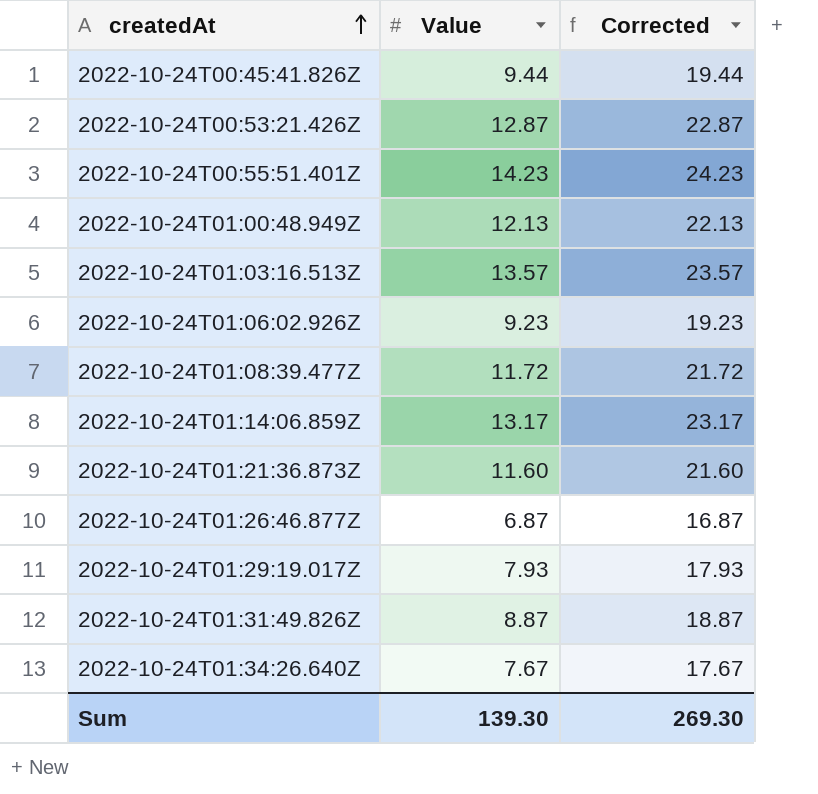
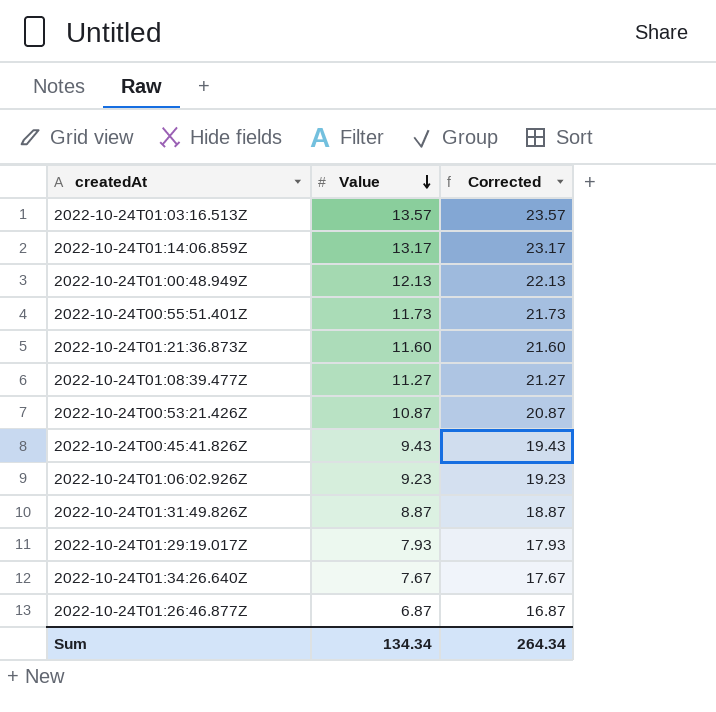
row order: createdAt ascending -> Value descending
2022-10-24T00:55:51.401Z | Value: 14.23 -> 11.73
2022-10-24T00:55:51.401Z | Corrected: 24.23 -> 21.73
2022-10-24T01:08:39.477Z | Value: 11.72 -> 11.27
2022-10-24T01:08:39.477Z | Corrected: 21.72 -> 21.27
2022-10-24T00:53:21.426Z | Value: 12.87 -> 10.87
2022-10-24T00:53:21.426Z | Corrected: 22.87 -> 20.87
2022-10-24T00:45:41.826Z | Value: 9.44 -> 9.43
2022-10-24T00:45:41.826Z | Corrected: 19.44 -> 19.43
Sum | Value: 139.30 -> 134.34
Sum | Corrected: 269.30 -> 264.34

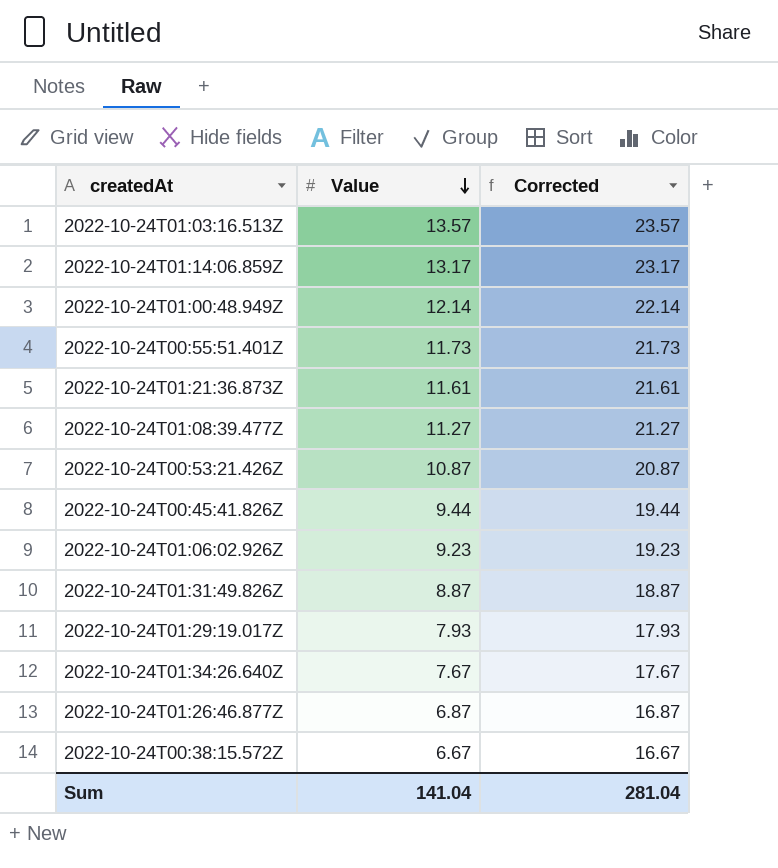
2022-10-24T01:00:48.949Z | Value: 12.13 -> 12.14
2022-10-24T01:00:48.949Z | Corrected: 22.13 -> 22.14
2022-10-24T01:21:36.873Z | Value: 11.60 -> 11.61
2022-10-24T01:21:36.873Z | Corrected: 21.60 -> 21.61
2022-10-24T00:45:41.826Z | Value: 9.43 -> 9.44
2022-10-24T00:45:41.826Z | Corrected: 19.43 -> 19.44
row 2022-10-24T00:38:15.572Z: none -> 6.67 | 16.67
Sum | Value: 134.34 -> 141.04
Sum | Corrected: 264.34 -> 281.04

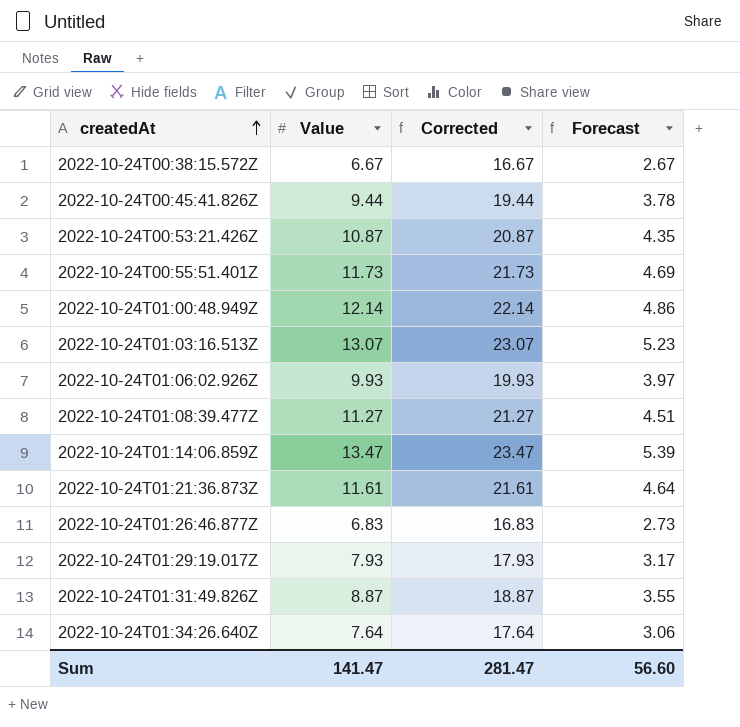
row order: Value descending -> createdAt ascending
column Forecast | formula: none -> [Value] * 0.4
2022-10-24T01:03:16.513Z | Value: 13.57 -> 13.07
2022-10-24T01:03:16.513Z | Corrected: 23.57 -> 23.07
2022-10-24T01:06:02.926Z | Value: 9.23 -> 9.93
2022-10-24T01:06:02.926Z | Corrected: 19.23 -> 19.93
2022-10-24T01:14:06.859Z | Value: 13.17 -> 13.47
2022-10-24T01:14:06.859Z | Corrected: 23.17 -> 23.47
2022-10-24T01:26:46.877Z | Value: 6.87 -> 6.83
2022-10-24T01:26:46.877Z | Corrected: 16.87 -> 16.83
2022-10-24T01:34:26.640Z | Value: 7.67 -> 7.64
2022-10-24T01:34:26.640Z | Corrected: 17.67 -> 17.64
Sum | Value: 141.04 -> 141.47
Sum | Corrected: 281.04 -> 281.47

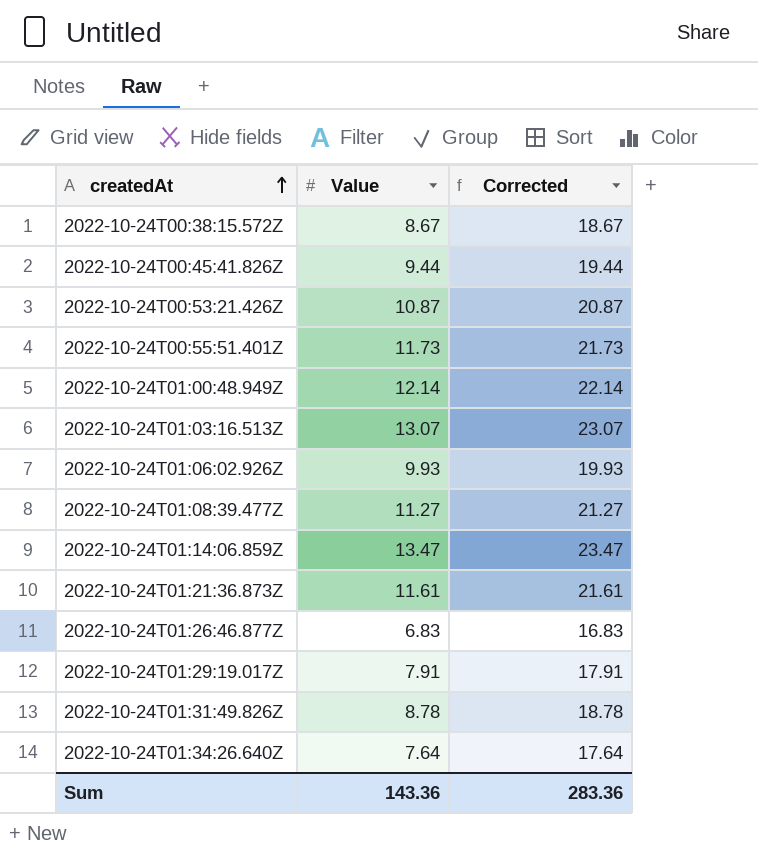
column Forecast | formula: [Value] * 0.4 -> none
2022-10-24T00:38:15.572Z | Value: 6.67 -> 8.67
2022-10-24T00:38:15.572Z | Corrected: 16.67 -> 18.67
2022-10-24T01:29:19.017Z | Value: 7.93 -> 7.91
2022-10-24T01:29:19.017Z | Corrected: 17.93 -> 17.91
2022-10-24T01:31:49.826Z | Value: 8.87 -> 8.78
2022-10-24T01:31:49.826Z | Corrected: 18.87 -> 18.78
Sum | Value: 141.47 -> 143.36
Sum | Corrected: 281.47 -> 283.36

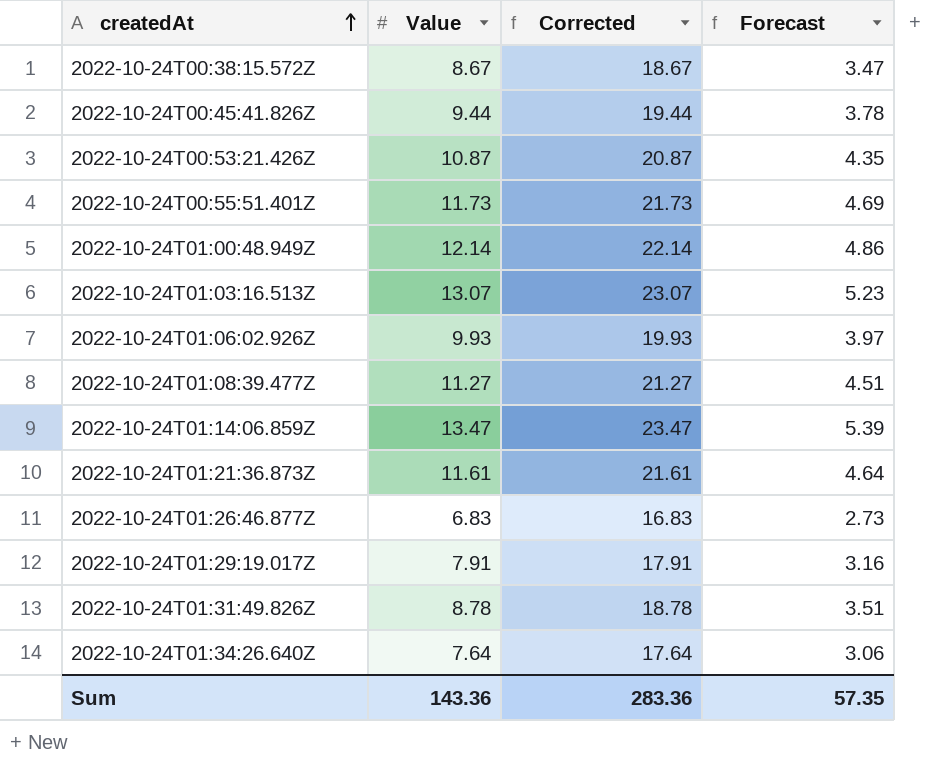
column Forecast | formula: none -> [Value] * 0.4

